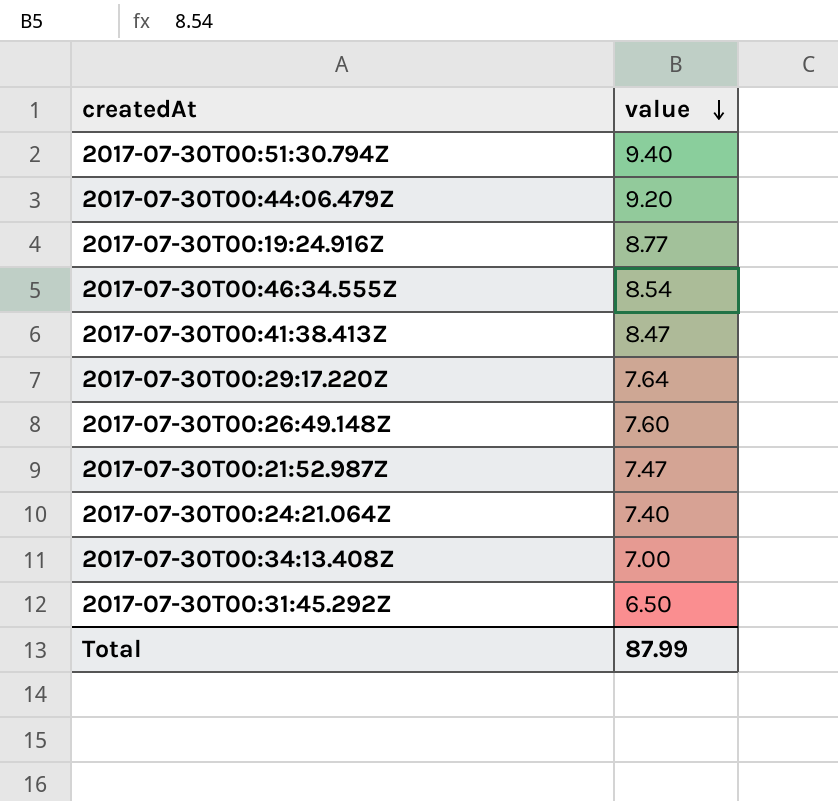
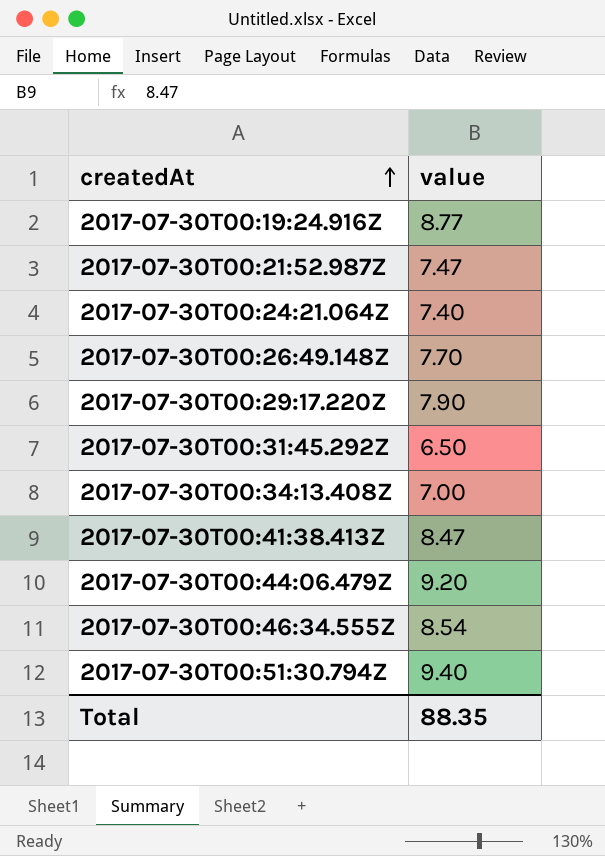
row order: value descending -> createdAt ascending
2017-07-30T00:26:49.148Z | value: 7.60 -> 7.70
2017-07-30T00:29:17.220Z | value: 7.64 -> 7.90
Total | value: 87.99 -> 88.35

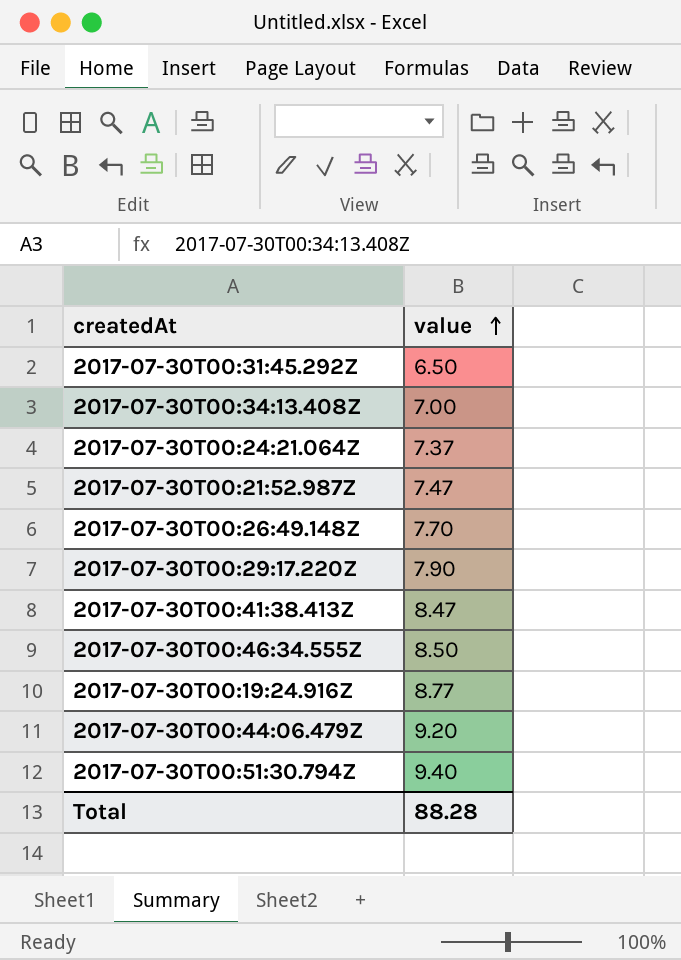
row order: createdAt ascending -> value ascending
2017-07-30T00:24:21.064Z | value: 7.40 -> 7.37
2017-07-30T00:46:34.555Z | value: 8.54 -> 8.50
Total | value: 88.35 -> 88.28

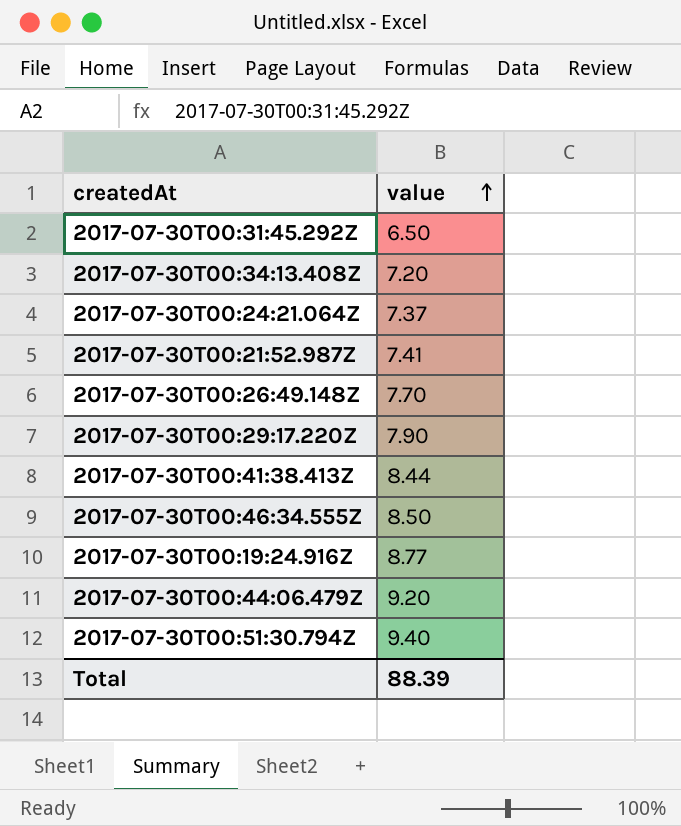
2017-07-30T00:34:13.408Z | value: 7.00 -> 7.20
2017-07-30T00:21:52.987Z | value: 7.47 -> 7.41
2017-07-30T00:41:38.413Z | value: 8.47 -> 8.44
Total | value: 88.28 -> 88.39

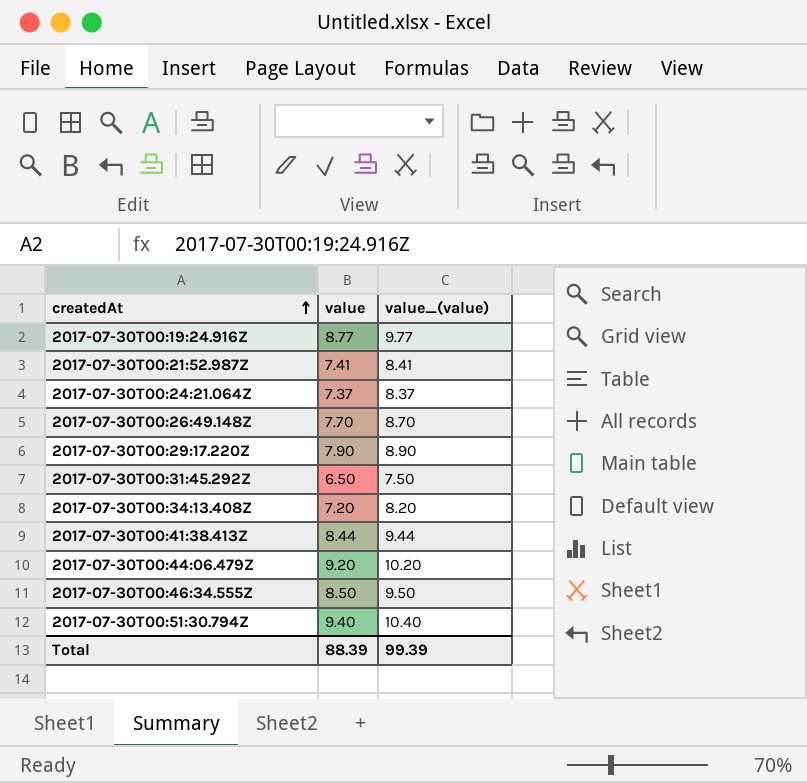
row order: value ascending -> createdAt ascending
column value_(value) | formula: none -> [value] + 1

